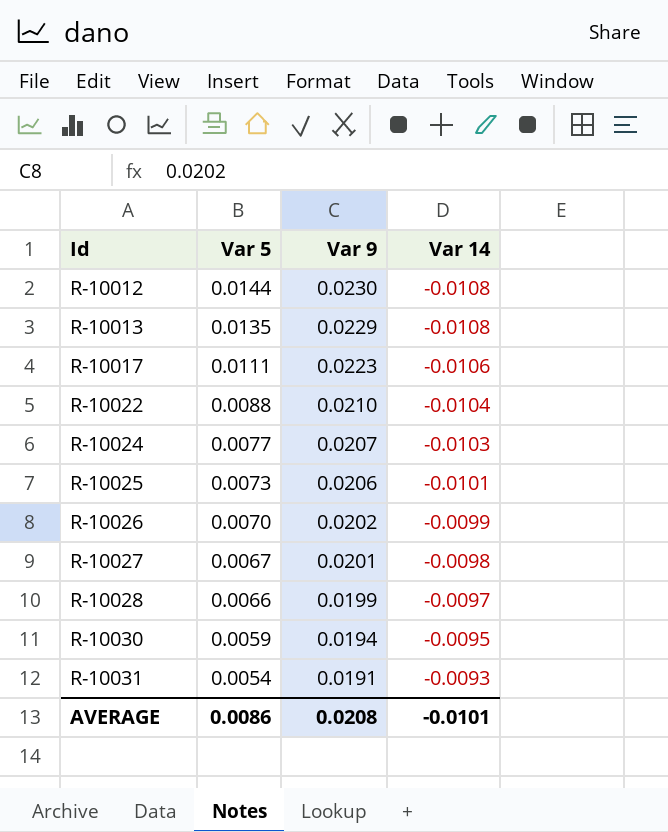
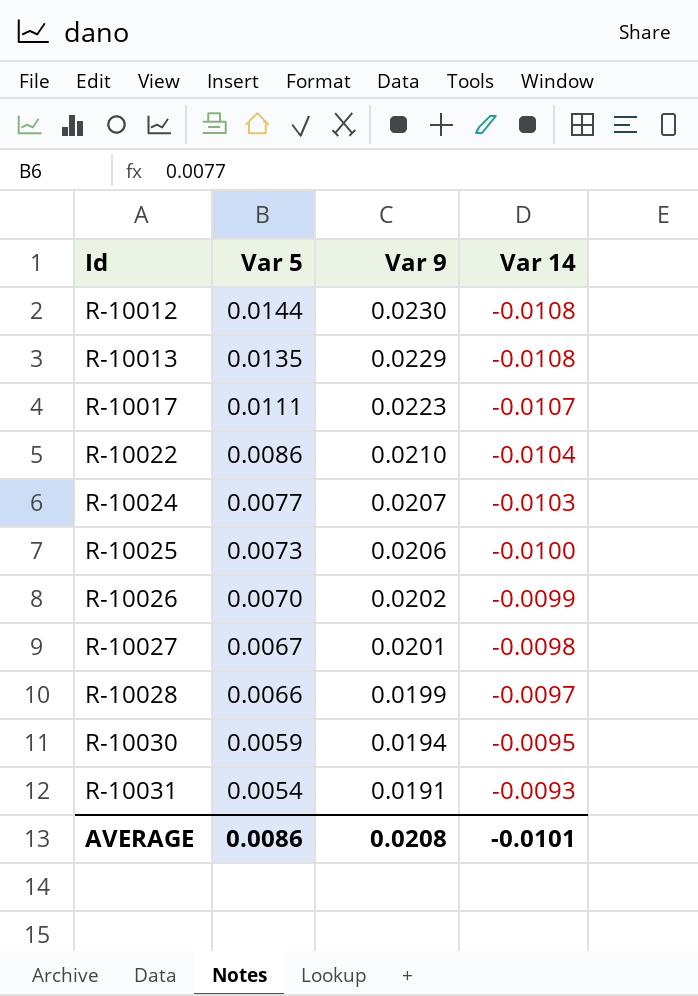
R-10017 | Var 14: -0.0106 -> -0.0107
R-10022 | Var 5: 0.0088 -> 0.0086
R-10025 | Var 14: -0.0101 -> -0.0100

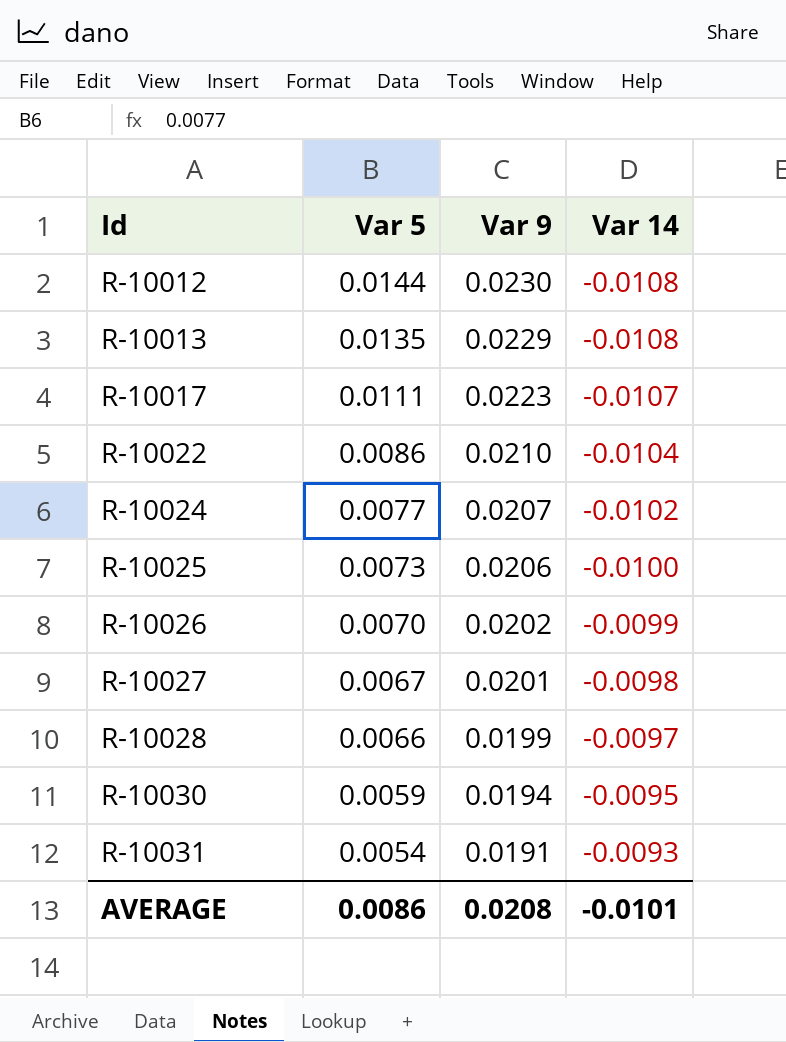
R-10024 | Var 14: -0.0103 -> -0.0102

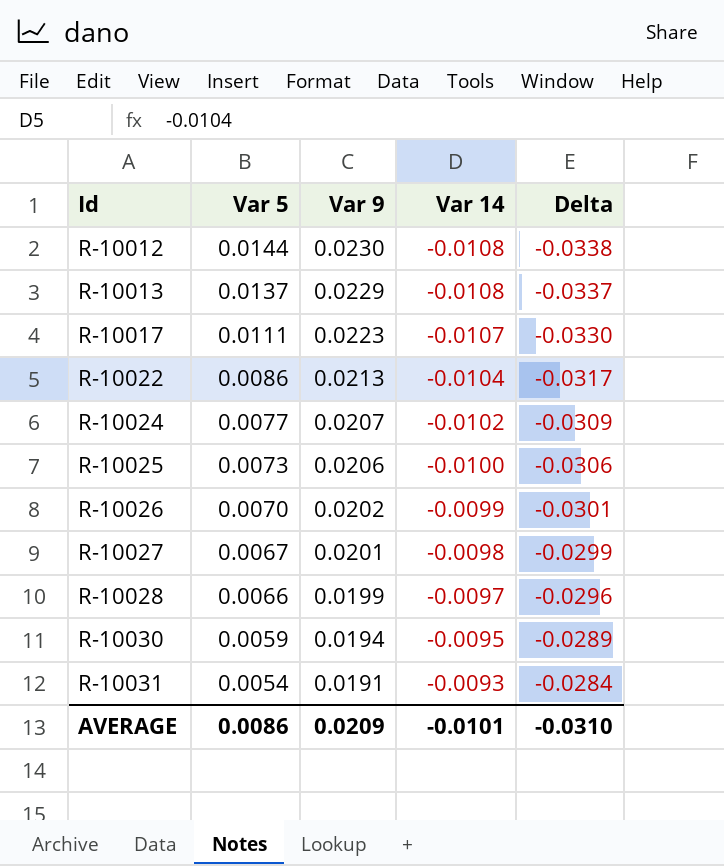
column Delta | formula: none -> [Var 14] - [Var 9]
R-10013 | Var 5: 0.0135 -> 0.0137
R-10022 | Var 9: 0.0210 -> 0.0213
AVERAGE | Var 9: 0.0208 -> 0.0209

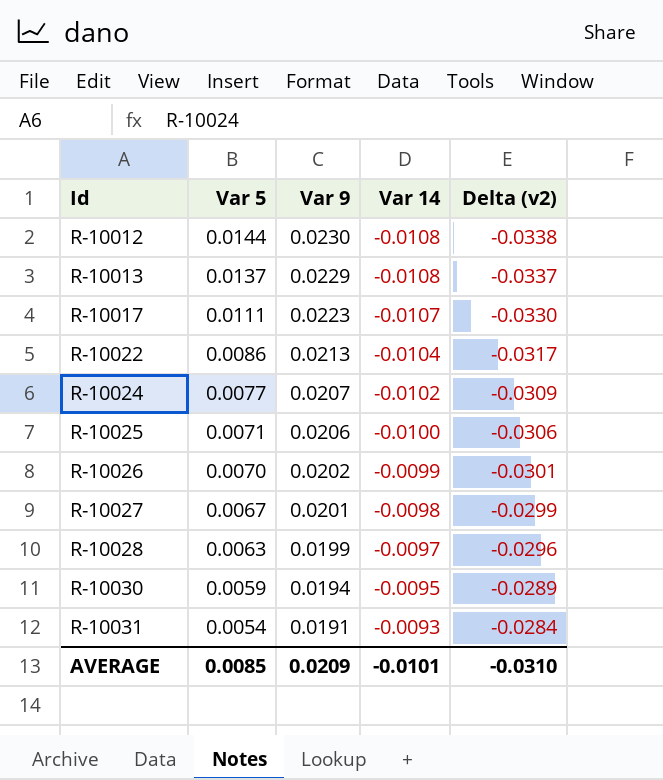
column name: Delta -> Delta (v2)
R-10025 | Var 5: 0.0073 -> 0.0071
R-10028 | Var 5: 0.0066 -> 0.0063
AVERAGE | Var 5: 0.0086 -> 0.0085

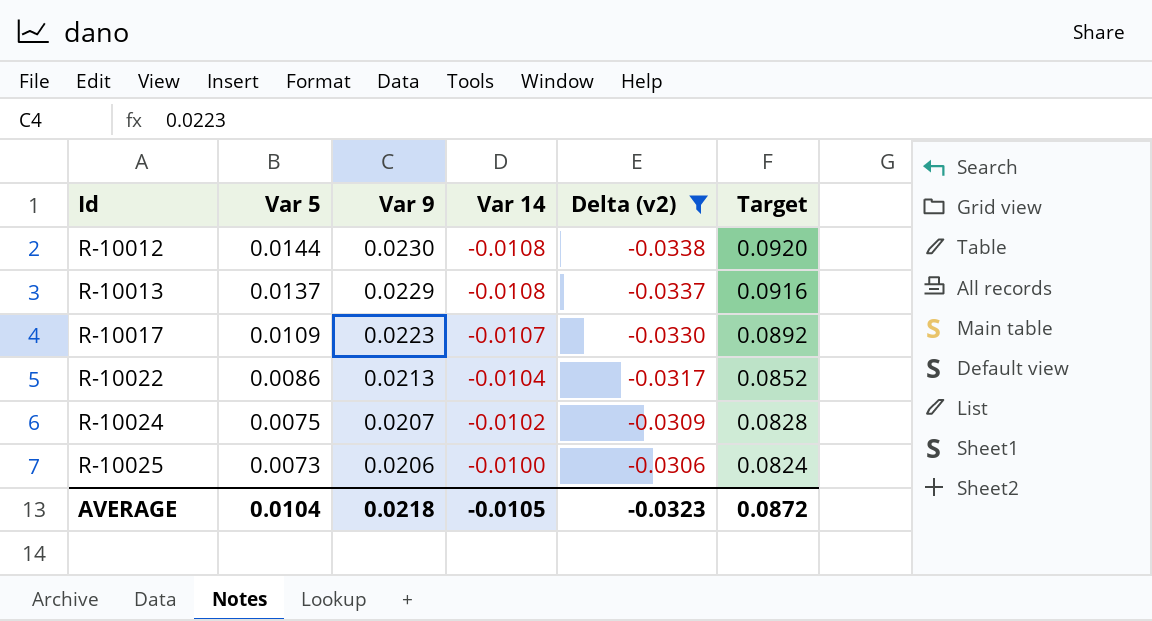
filter: none -> Delta (v2) <= -0.0306
column Target | formula: none -> [Var 9] * 4
R-10017 | Var 5: 0.0111 -> 0.0109
R-10024 | Var 5: 0.0077 -> 0.0075
R-10025 | Var 5: 0.0071 -> 0.0073
AVERAGE | Var 5: 0.0085 -> 0.0104
AVERAGE | Var 9: 0.0209 -> 0.0218
AVERAGE | Var 14: -0.0101 -> -0.0105
AVERAGE | Delta (v2): -0.0310 -> -0.0323

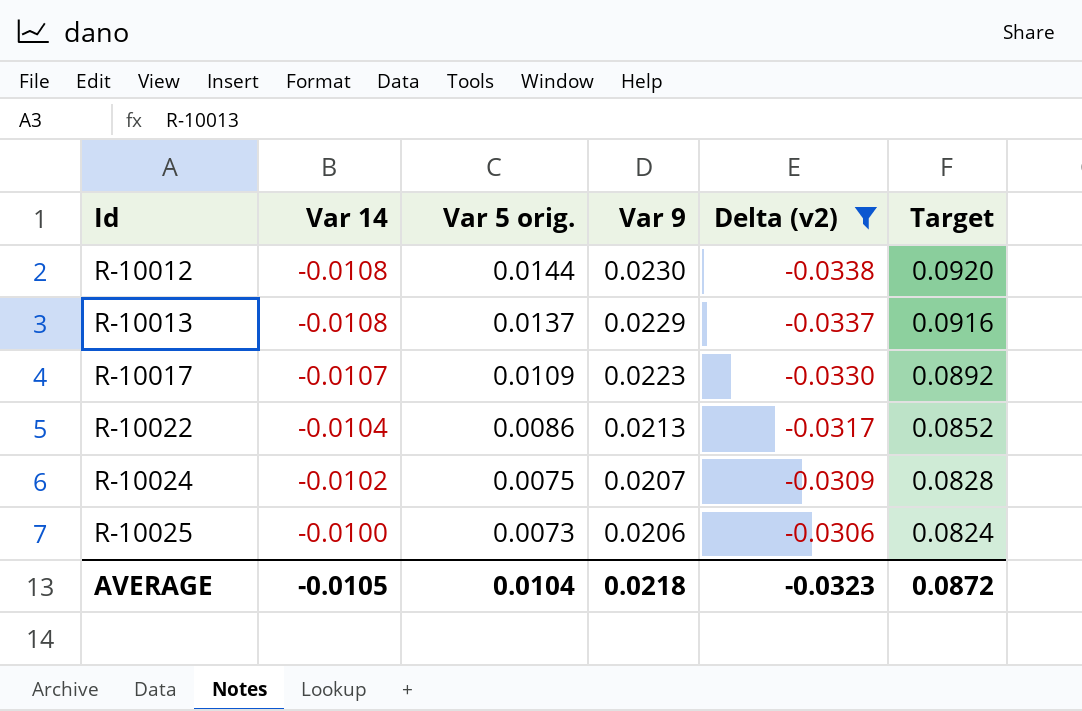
column Var 14 | position: 4 -> 2
column name: Var 5 -> Var 5 orig.

